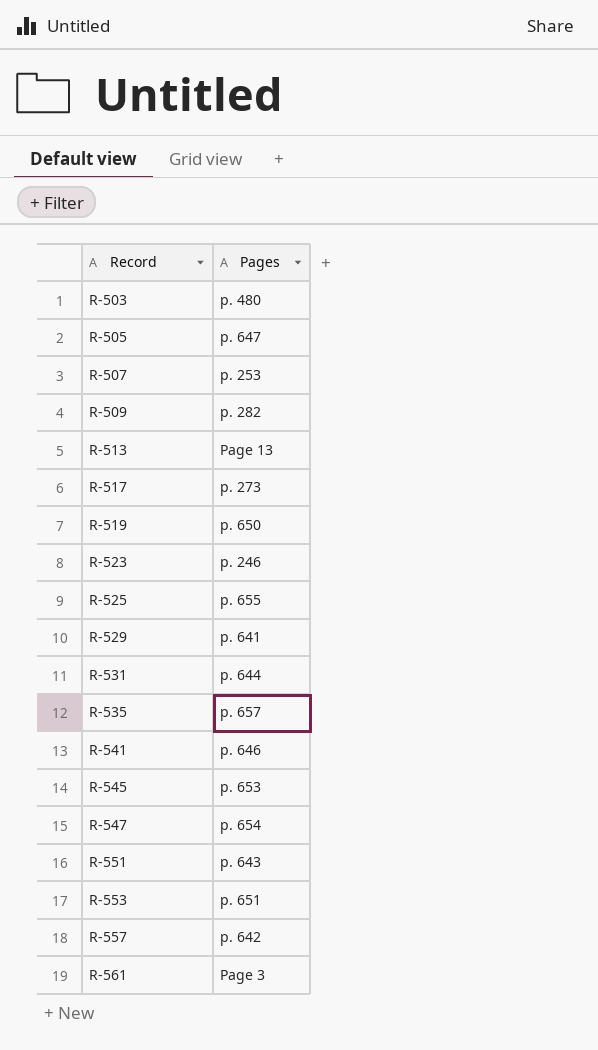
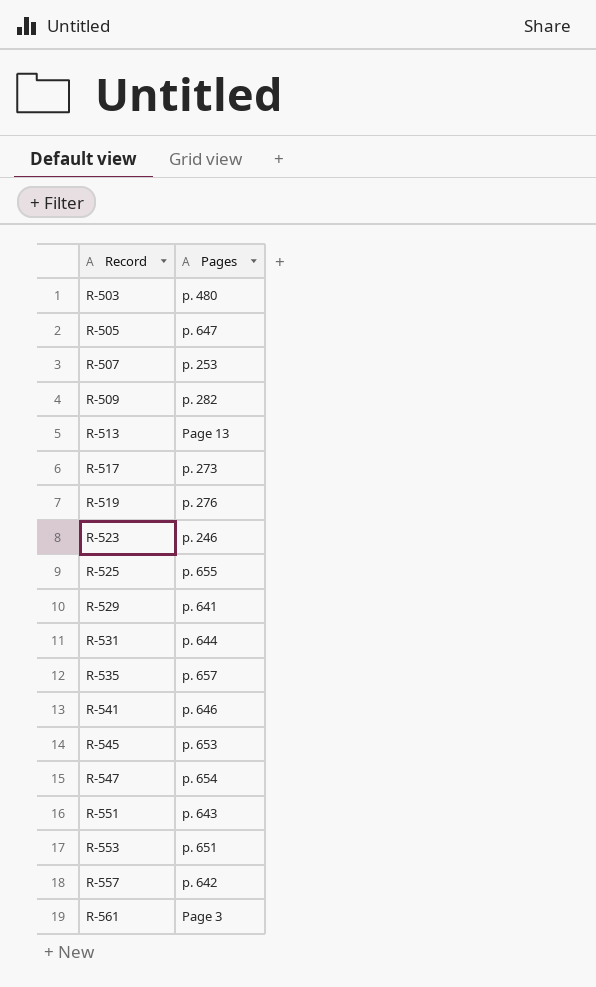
R-519 | Pages: p. 650 -> p. 276

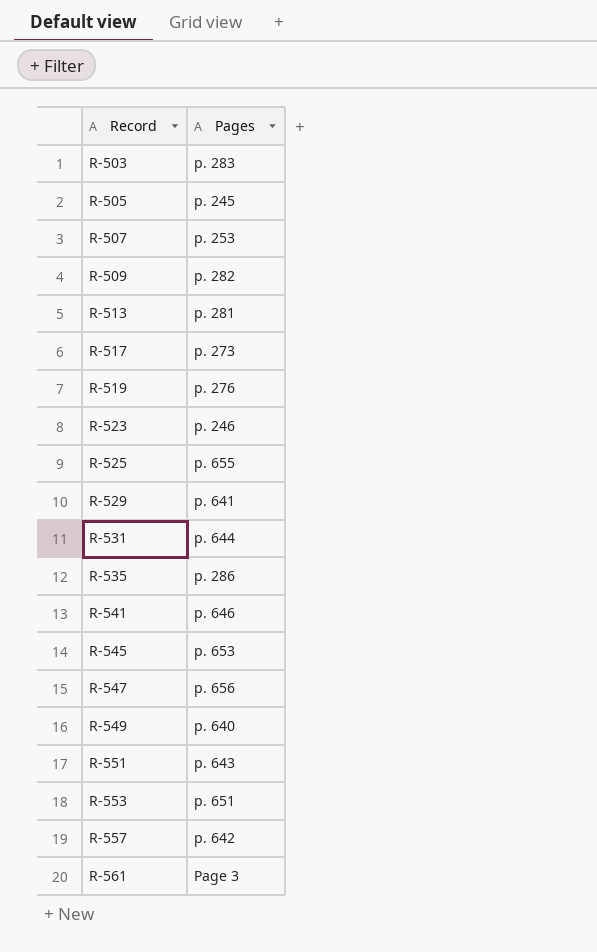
R-503 | Pages: p. 480 -> p. 283
R-505 | Pages: p. 647 -> p. 245
R-513 | Pages: Page 13 -> p. 281
R-535 | Pages: p. 657 -> p. 286
R-547 | Pages: p. 654 -> p. 656
row R-549: none -> p. 640

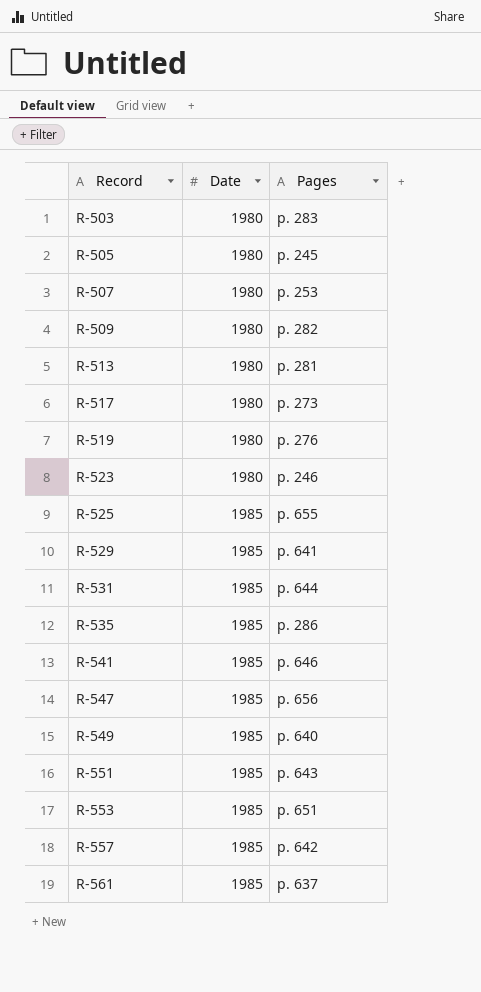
column Date | position: none -> 2
row R-545: p. 653 -> none
R-561 | Pages: Page 3 -> p. 637

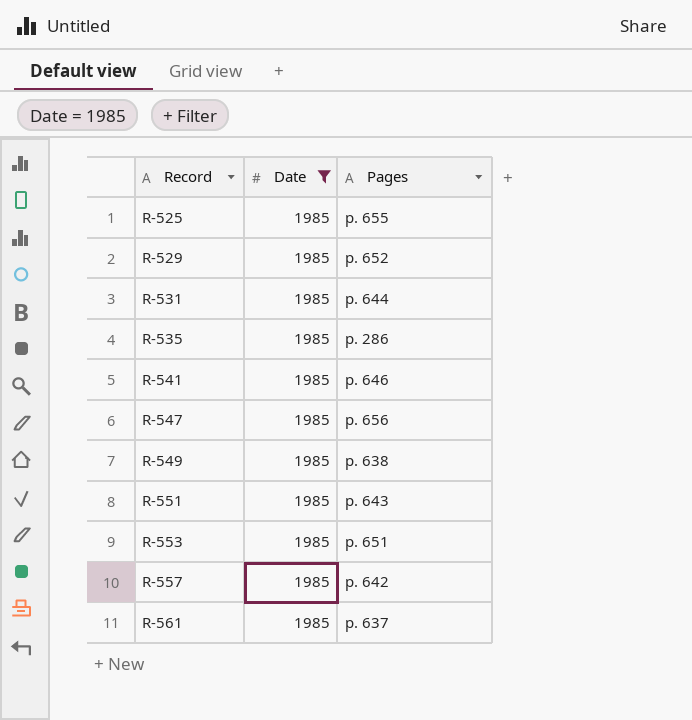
filter: none -> Date = 1985
R-529 | Pages: p. 641 -> p. 652
R-549 | Pages: p. 640 -> p. 638

